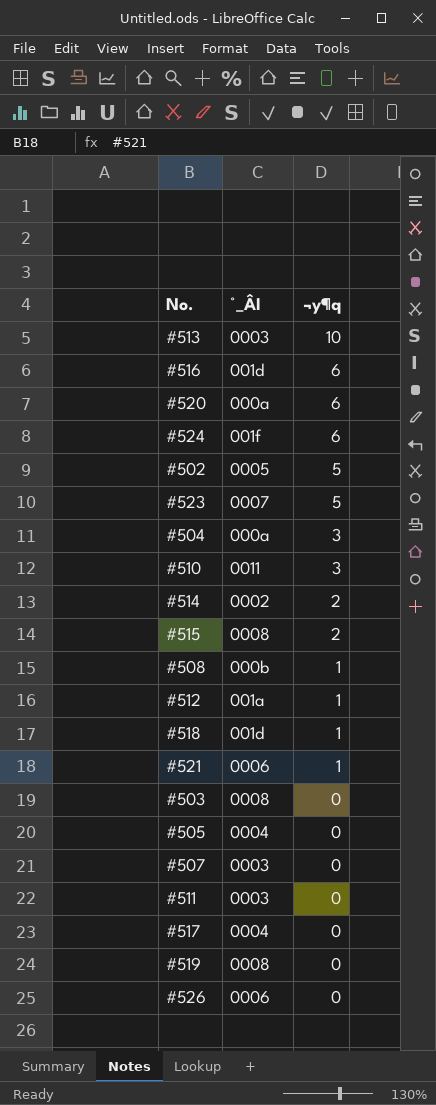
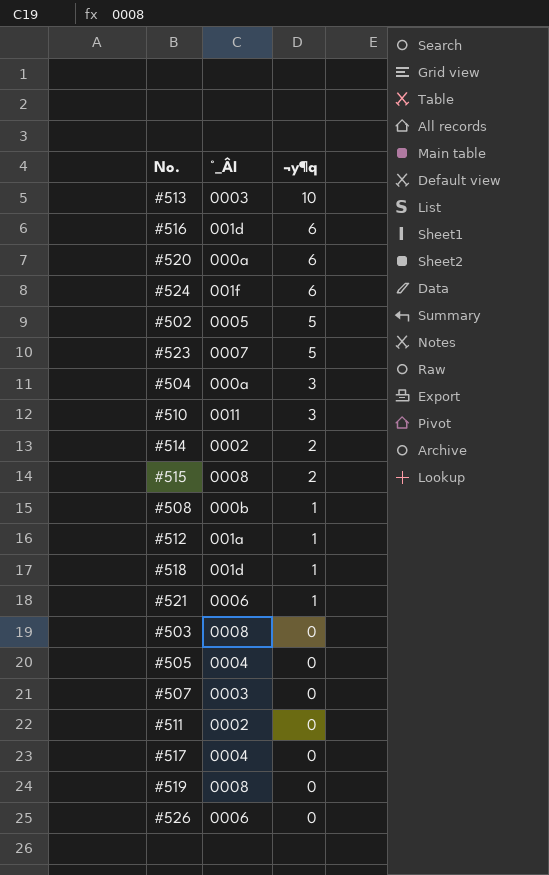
#511 | °_ÂI: 0003 -> 0002

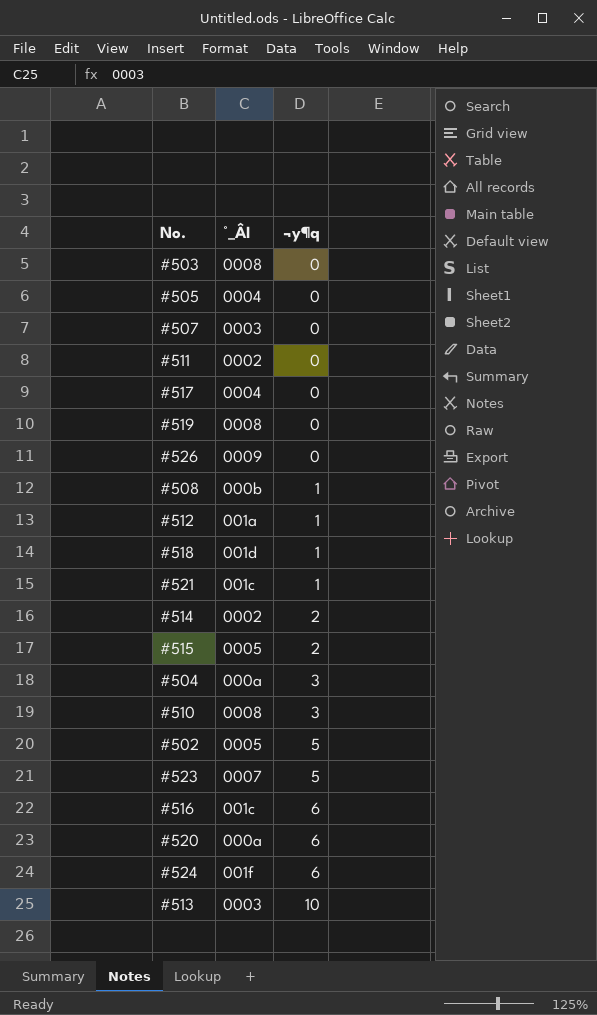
row order: ¬y¶q descending -> ¬y¶q ascending
#526 | °_ÂI: 0006 -> 0009
#521 | °_ÂI: 0006 -> 001c
#515 | °_ÂI: 0008 -> 0005
#510 | °_ÂI: 0011 -> 0008
#516 | °_ÂI: 001d -> 001c

